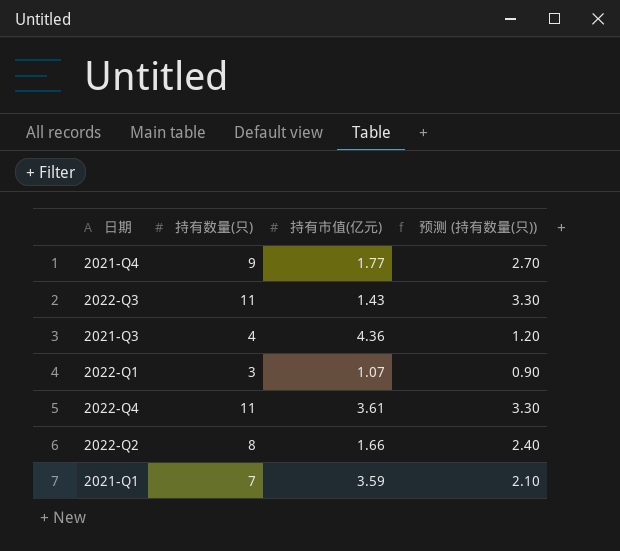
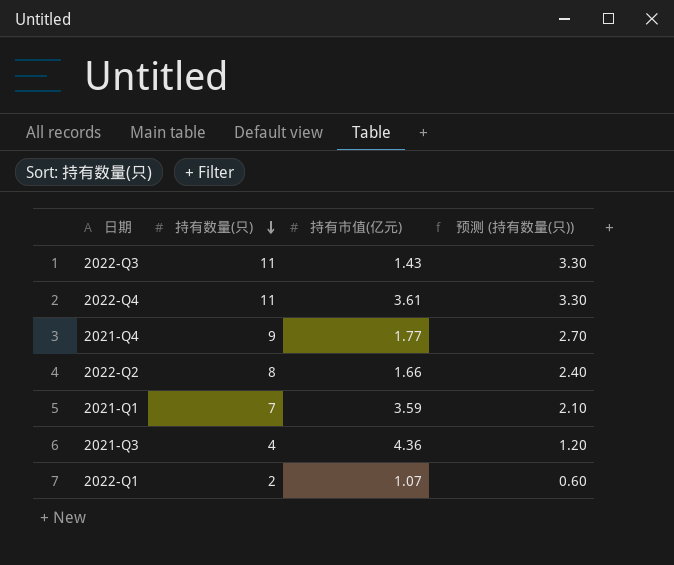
row order: none -> 持有数量(只) descending
2022-Q1 | 持有数量(只): 3 -> 2
2022-Q1 | 预测 (持有数量(只)): 0.90 -> 0.60

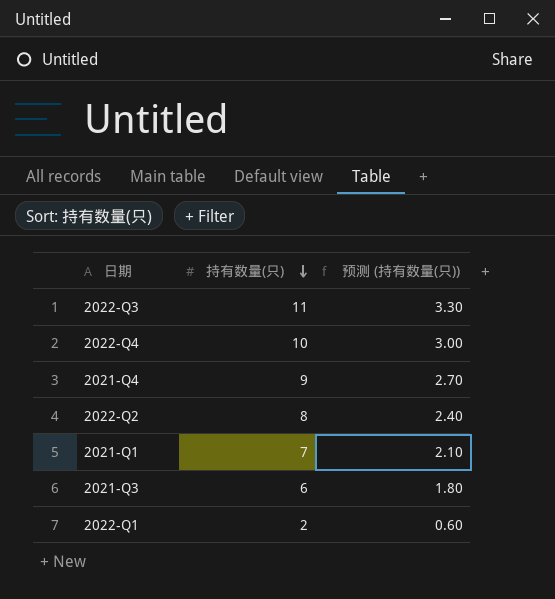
column 持有市值(亿元) | position: 3 -> none
2022-Q4 | 持有数量(只): 11 -> 10
2022-Q4 | 预测 (持有数量(只)): 3.30 -> 3.00
2021-Q3 | 持有数量(只): 4 -> 6
2021-Q3 | 预测 (持有数量(只)): 1.20 -> 1.80

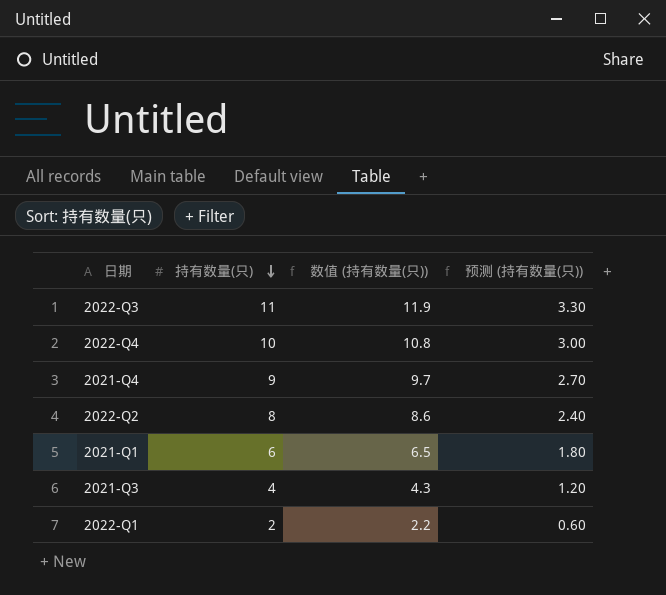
column 数值 (持有数量(只)) | formula: none -> [持有数量(只)] * 1.08
2021-Q1 | 持有数量(只): 7 -> 6
2021-Q1 | 预测 (持有数量(只)): 2.10 -> 1.80
2021-Q3 | 持有数量(只): 6 -> 4
2021-Q3 | 预测 (持有数量(只)): 1.80 -> 1.20

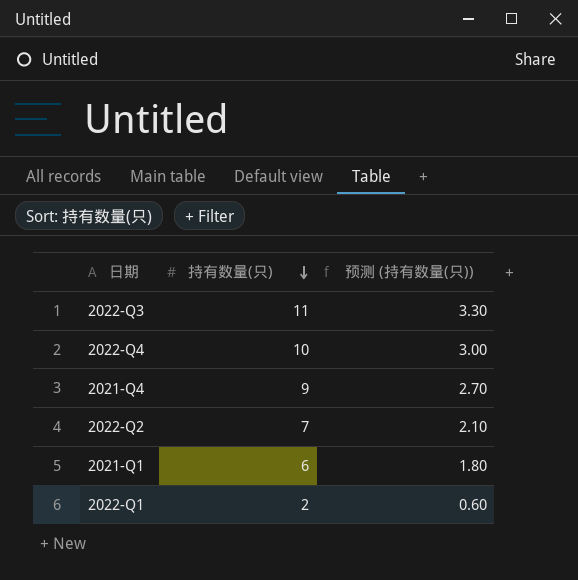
column 数值 (持有数量(只)) | formula: [持有数量(只)] * 1.08 -> none
row 2021-Q3: 4 | 4.3 | 1.20 -> none
2022-Q2 | 持有数量(只): 8 -> 7
2022-Q2 | 预测 (持有数量(只)): 2.40 -> 2.10

